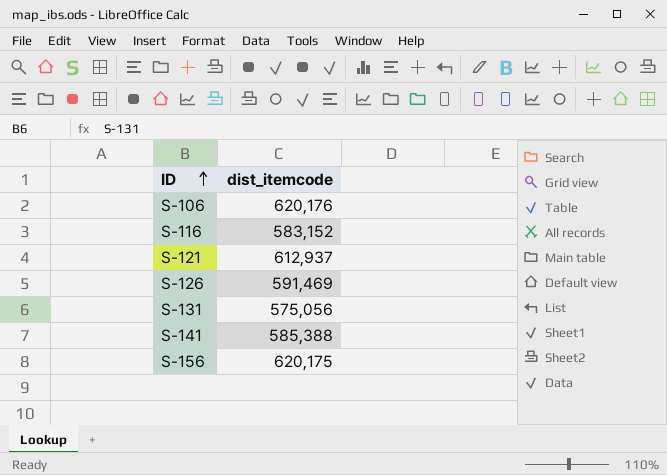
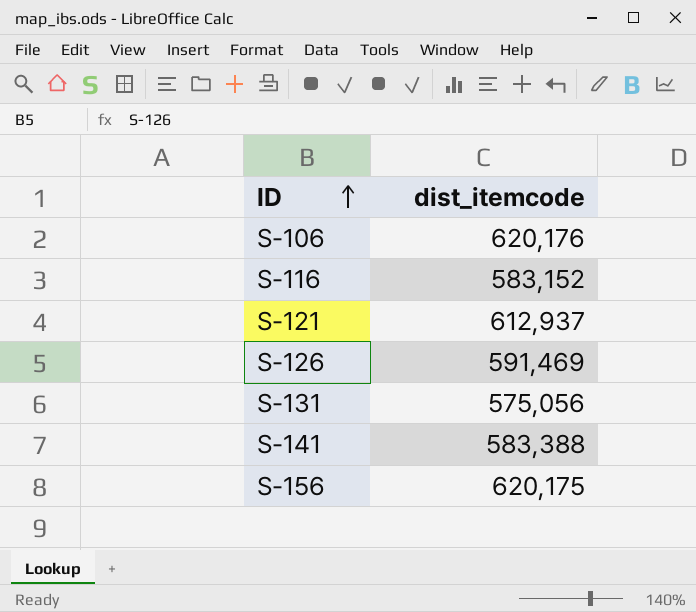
S-141 | dist_itemcode: 585,388 -> 583,388

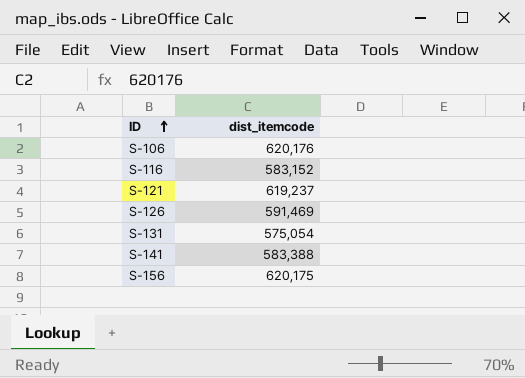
S-121 | dist_itemcode: 612,937 -> 619,237
S-131 | dist_itemcode: 575,056 -> 575,054

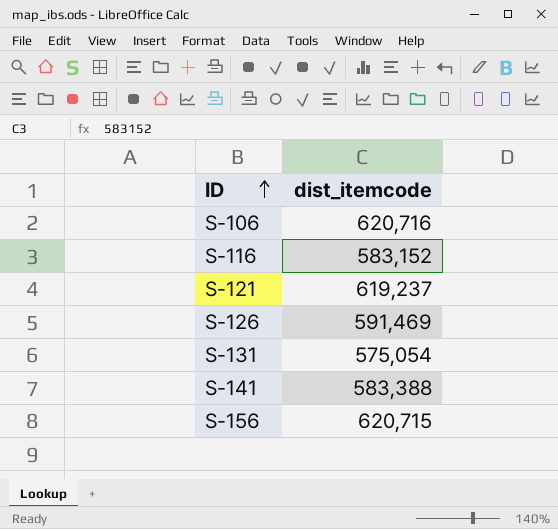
S-106 | dist_itemcode: 620,176 -> 620,716
S-156 | dist_itemcode: 620,175 -> 620,715

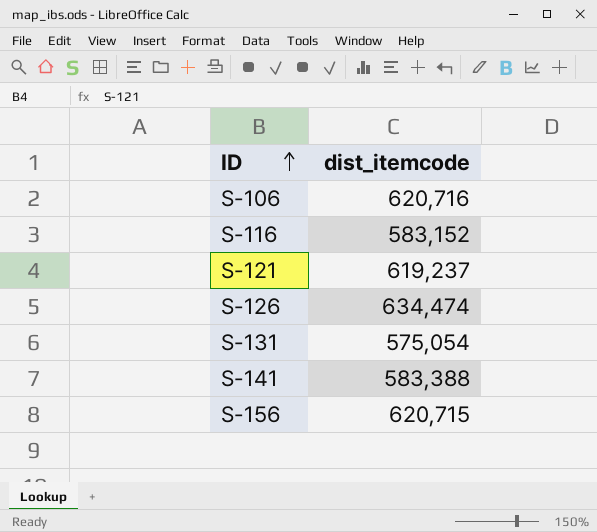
S-126 | dist_itemcode: 591,469 -> 634,474

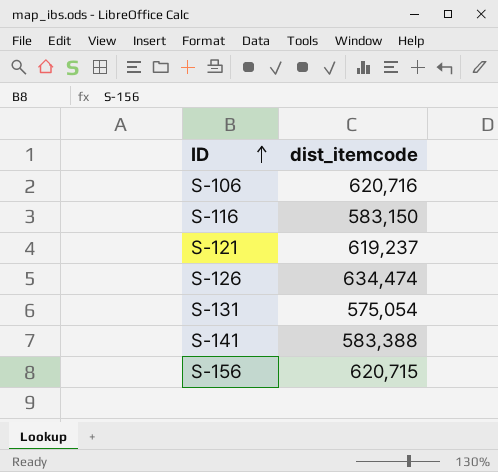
S-116 | dist_itemcode: 583,152 -> 583,150

